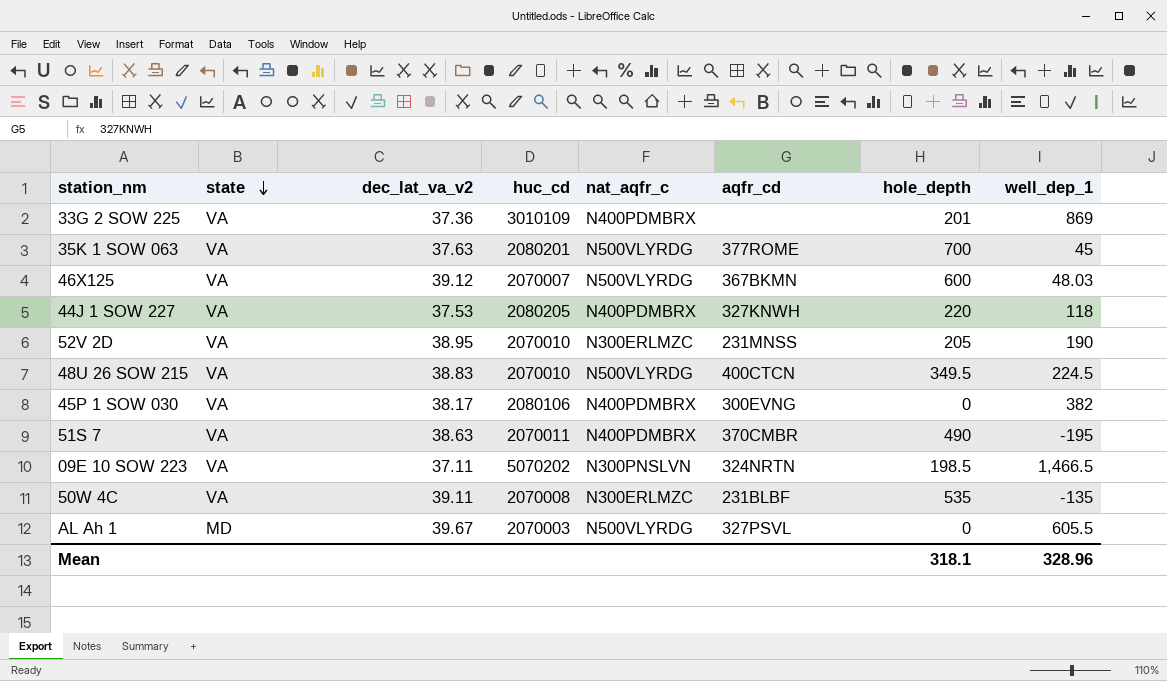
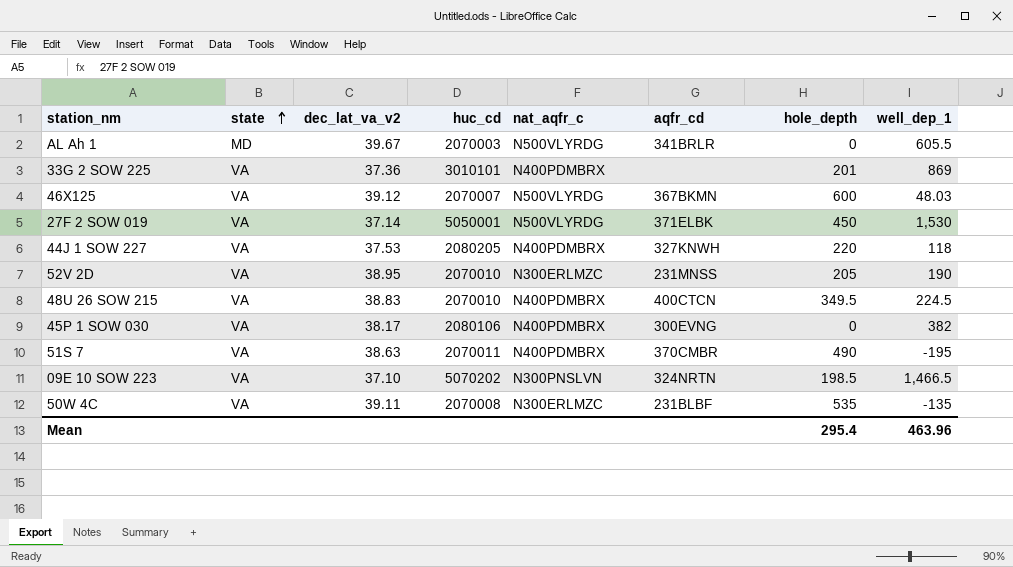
row order: state descending -> state ascending
row 35K 1 SOW 063: VA | 37.63 | 2080201 | N500VLYRDG | 377ROME | 700 | 45 -> none
AL Ah 1 | aqfr_cd: 327PSVL -> 341BRLR
33G 2 SOW 225 | huc_cd: 3010109 -> 3010101
row 27F 2 SOW 019: none -> VA | 37.14 | 5050001 | N500VLYRDG | 371ELBK | 450 | 1,530
48U 26 SOW 215 | nat_aqfr_c: N500VLYRDG -> N400PDMBRX
09E 10 SOW 223 | dec_lat_va_v2: 37.11 -> 37.10
Mean | hole_depth: 318.1 -> 295.4
Mean | well_dep_1: 328.96 -> 463.96

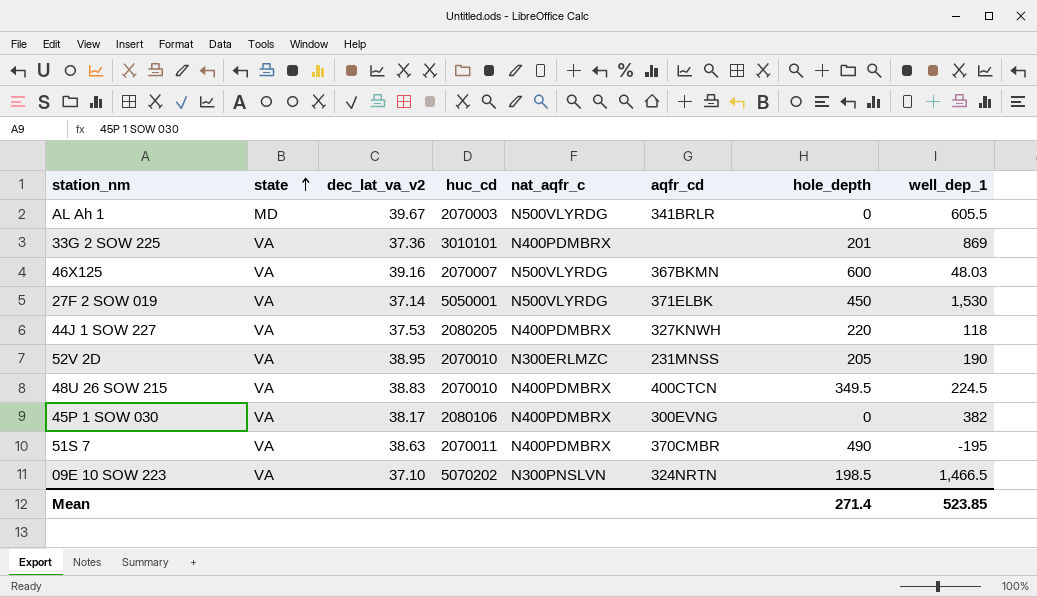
row 50W 4C: VA | 39.11 | 2070008 | N300ERLMZC | 231BLBF | 535 | -135 -> none
46X125 | dec_lat_va_v2: 39.12 -> 39.16
Mean | hole_depth: 295.4 -> 271.4
Mean | well_dep_1: 463.96 -> 523.85

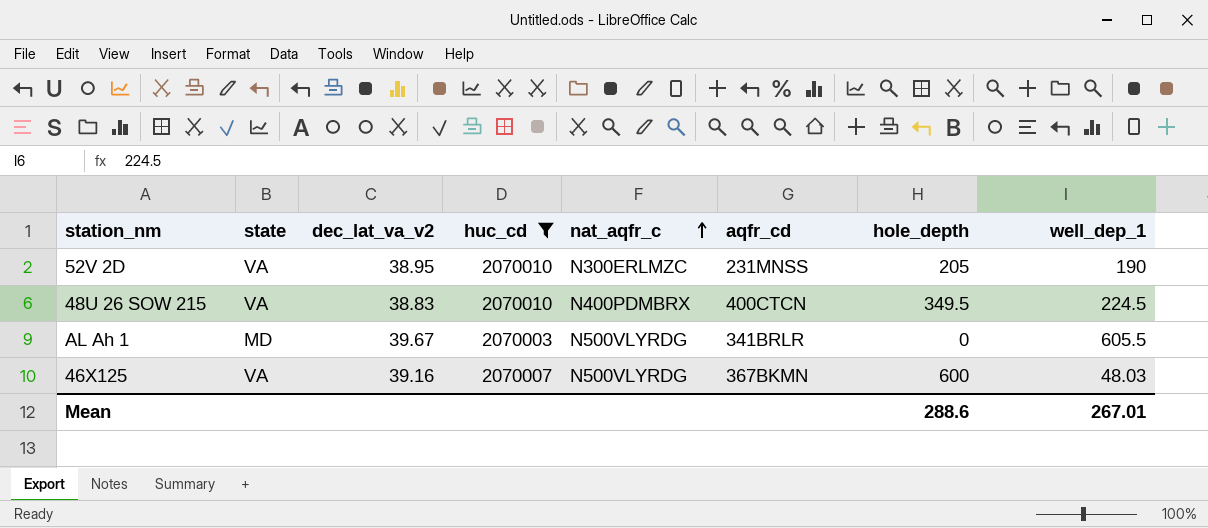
filter: none -> huc_cd <= 2070010
row order: state ascending -> nat_aqfr_c ascending
Mean | hole_depth: 271.4 -> 288.6
Mean | well_dep_1: 523.85 -> 267.01

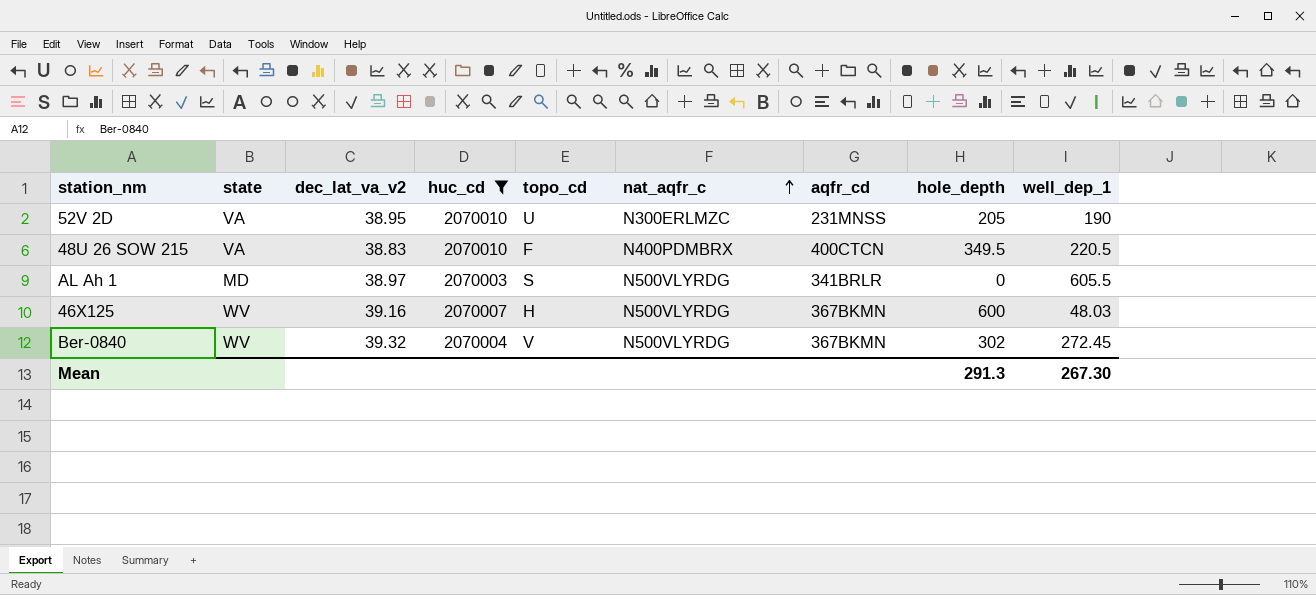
column topo_cd | position: none -> 5
48U 26 SOW 215 | well_dep_1: 224.5 -> 220.5
AL Ah 1 | dec_lat_va_v2: 39.67 -> 38.97
46X125 | state: VA -> WV
row Ber-0840: none -> WV | 39.32 | 2070004 | V | N500VLYRDG | 367BKMN | 302 | 272.45
Mean | hole_depth: 288.6 -> 291.3
Mean | well_dep_1: 267.01 -> 267.30

